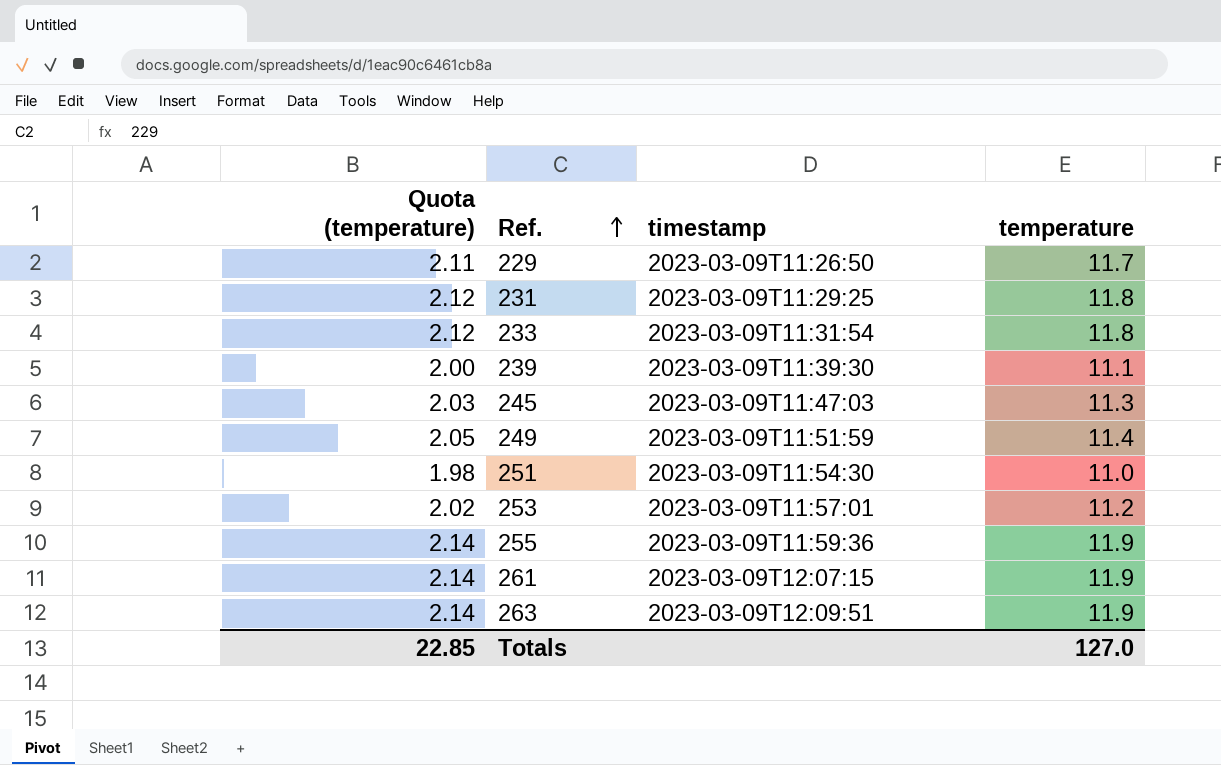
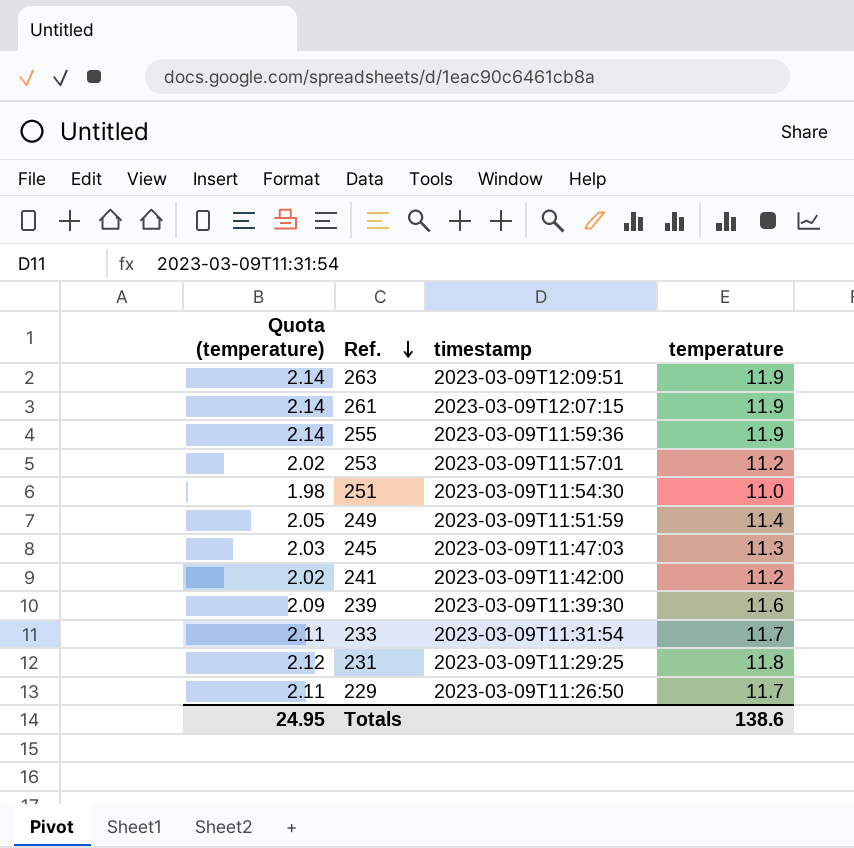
row order: Ref. ascending -> Ref. descending
row 241: none -> 2.02 | 2023-03-09T11:42:00 | 11.2
239 | Quota (temperature): 2.00 -> 2.09
239 | temperature: 11.1 -> 11.6
233 | Quota (temperature): 2.12 -> 2.11
233 | temperature: 11.8 -> 11.7
Totals | Quota (temperature): 22.85 -> 24.95
Totals | temperature: 127.0 -> 138.6

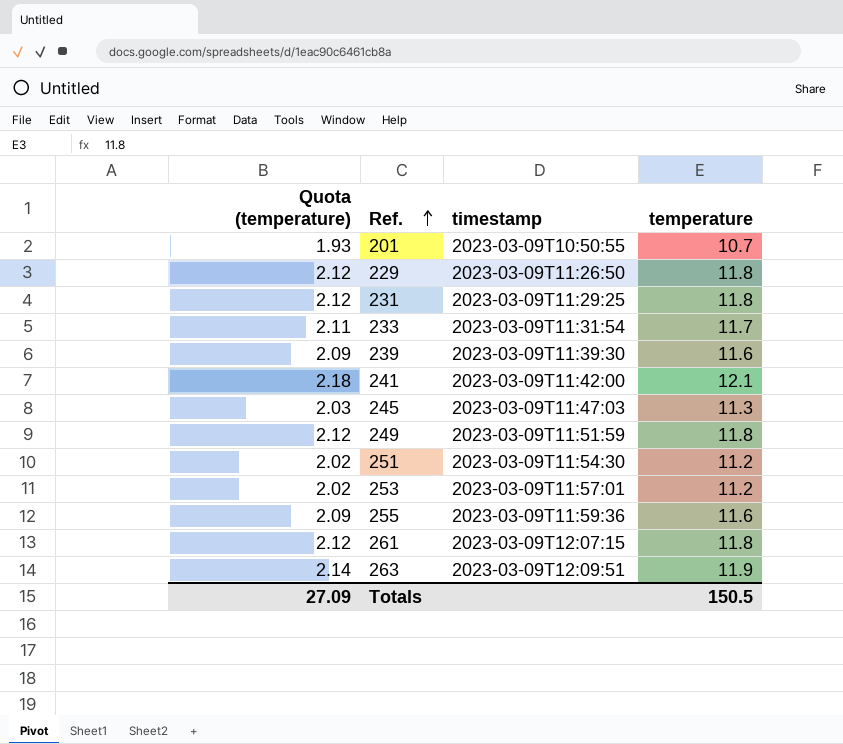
row order: Ref. descending -> Ref. ascending
row 201: none -> 1.93 | 2023-03-09T10:50:55 | 10.7
229 | Quota (temperature): 2.11 -> 2.12
229 | temperature: 11.7 -> 11.8
241 | Quota (temperature): 2.02 -> 2.18
241 | temperature: 11.2 -> 12.1
249 | Quota (temperature): 2.05 -> 2.12
249 | temperature: 11.4 -> 11.8
251 | Quota (temperature): 1.98 -> 2.02
251 | temperature: 11.0 -> 11.2
255 | Quota (temperature): 2.14 -> 2.09
255 | temperature: 11.9 -> 11.6
261 | Quota (temperature): 2.14 -> 2.12
261 | temperature: 11.9 -> 11.8
Totals | Quota (temperature): 24.95 -> 27.09
Totals | temperature: 138.6 -> 150.5

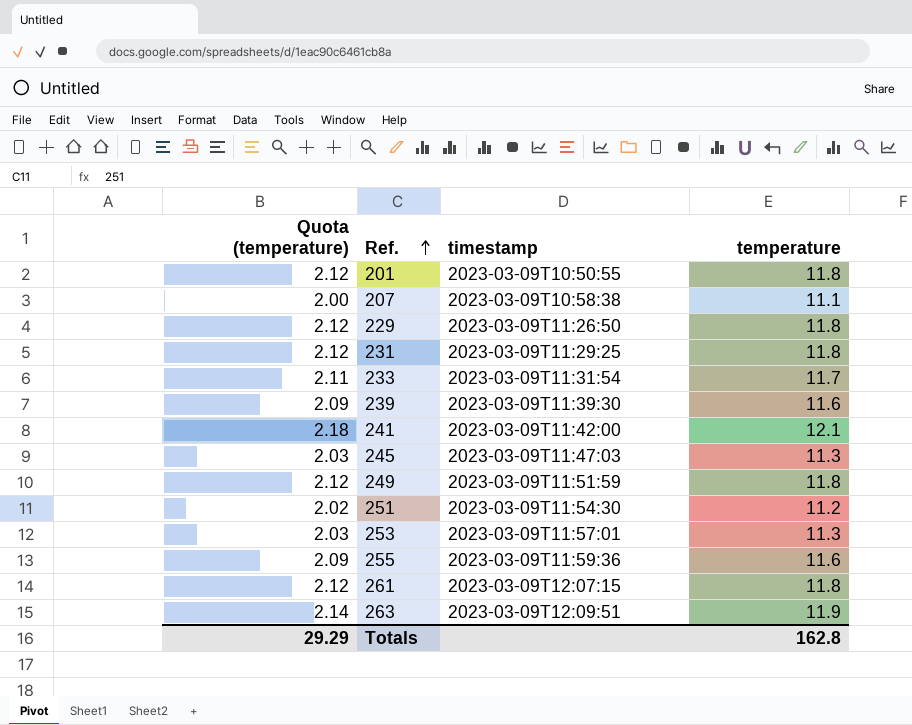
201 | Quota (temperature): 1.93 -> 2.12
201 | temperature: 10.7 -> 11.8
row 207: none -> 2.00 | 2023-03-09T10:58:38 | 11.1
253 | Quota (temperature): 2.02 -> 2.03
253 | temperature: 11.2 -> 11.3
Totals | Quota (temperature): 27.09 -> 29.29
Totals | temperature: 150.5 -> 162.8

